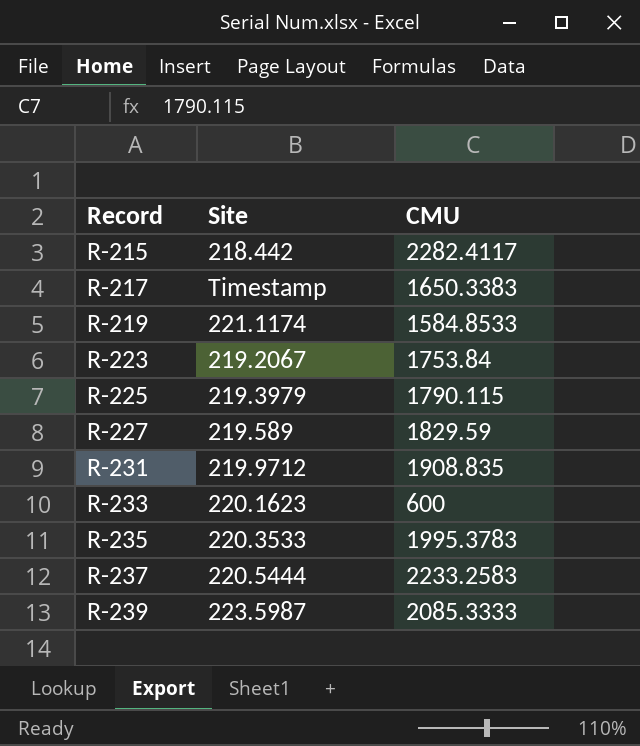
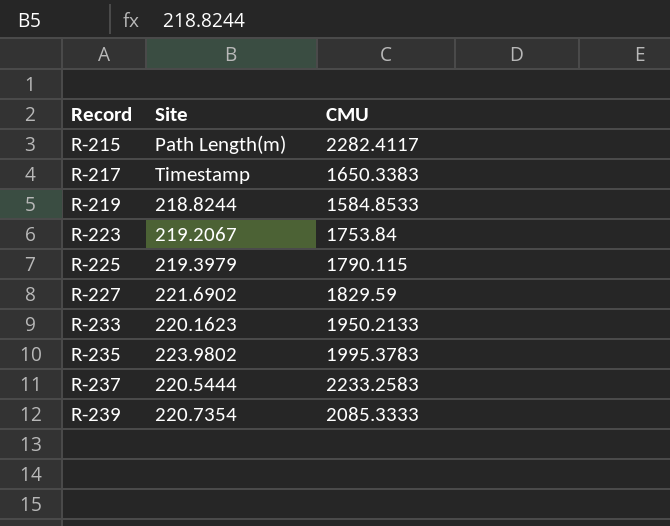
row R-231: 219.9712 | 1908.835 -> none
R-215 | Site: 218.442 -> Path Length(m)
R-219 | Site: 221.1174 -> 218.8244
R-227 | Site: 219.589 -> 221.6902
R-233 | CMU: 600 -> 1950.2133
R-235 | Site: 220.3533 -> 223.9802
R-239 | Site: 223.5987 -> 220.7354

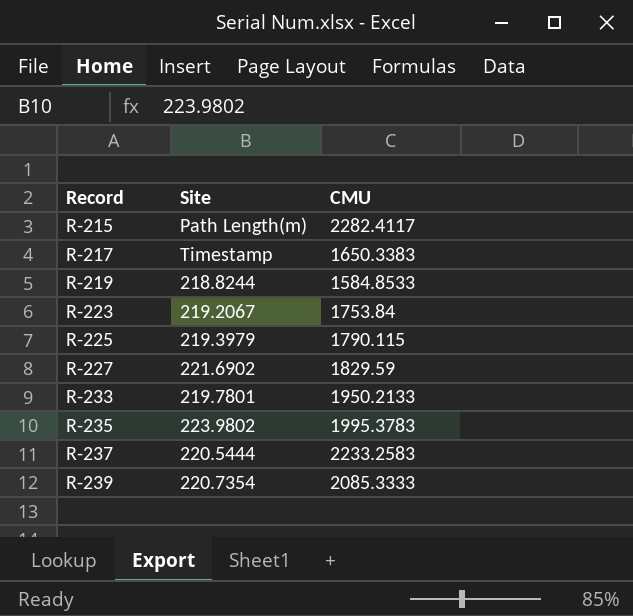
R-233 | Site: 220.1623 -> 219.7801

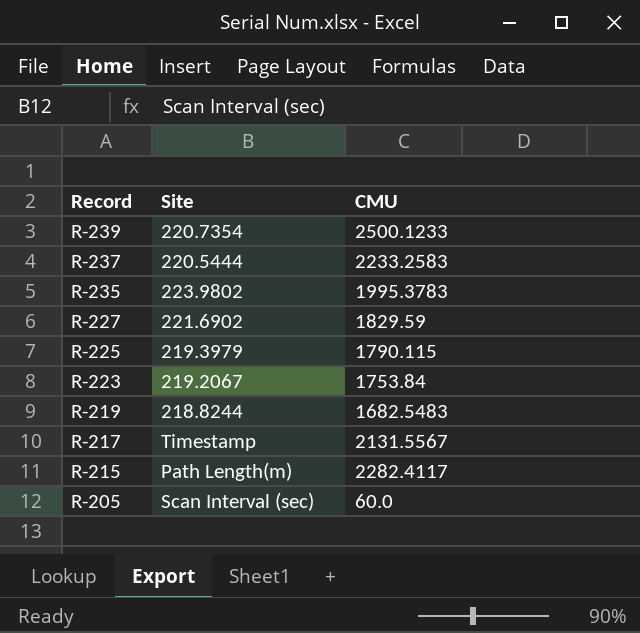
row order: Record ascending -> Record descending
row R-233: 219.7801 | 1950.2133 -> none
R-239 | CMU: 2085.3333 -> 2500.1233
R-219 | CMU: 1584.8533 -> 1682.5483
R-217 | CMU: 1650.3383 -> 2131.5567
row R-205: none -> Scan Interval (sec) | 60.0

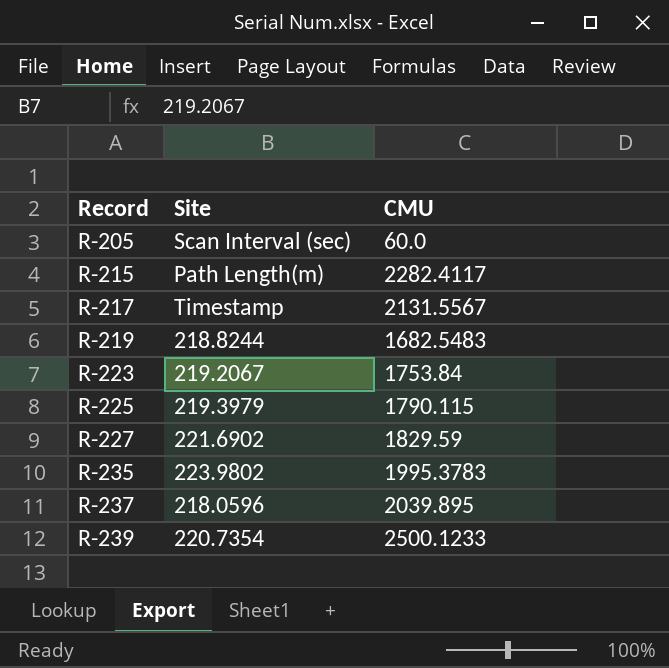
row order: Record descending -> Record ascending
R-237 | Site: 220.5444 -> 218.0596
R-237 | CMU: 2233.2583 -> 2039.895

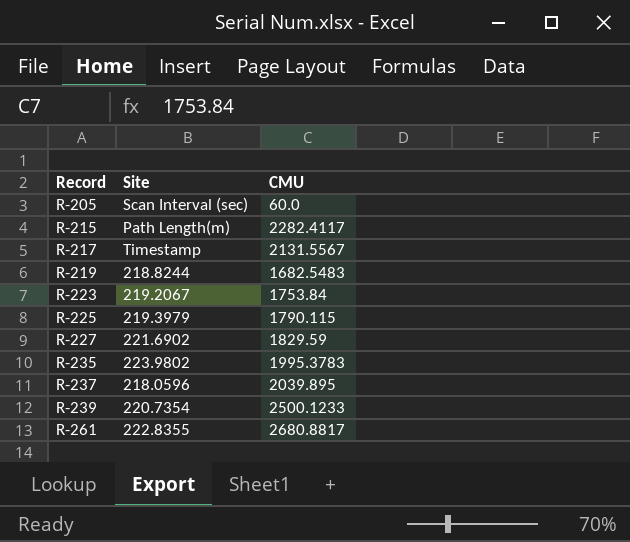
row R-261: none -> 222.8355 | 2680.8817

